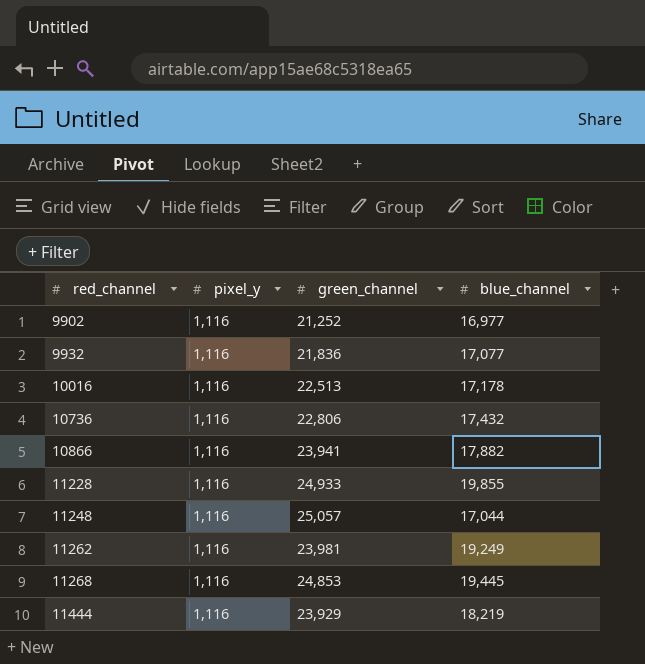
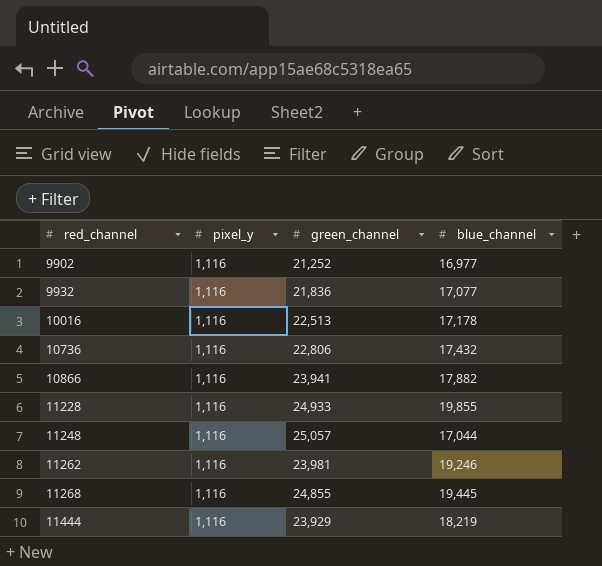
11262 | blue_channel: 19,249 -> 19,246
11268 | green_channel: 24,853 -> 24,855

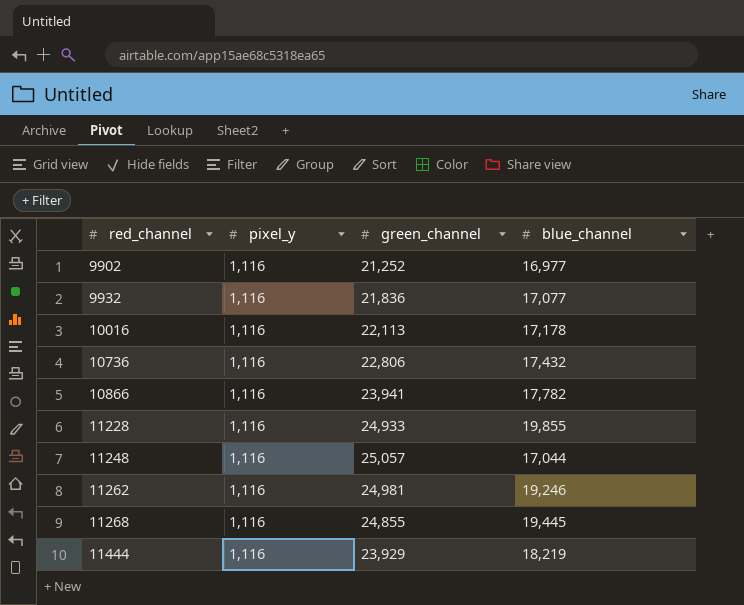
10016 | green_channel: 22,513 -> 22,113
10866 | blue_channel: 17,882 -> 17,782
11262 | green_channel: 23,981 -> 24,981

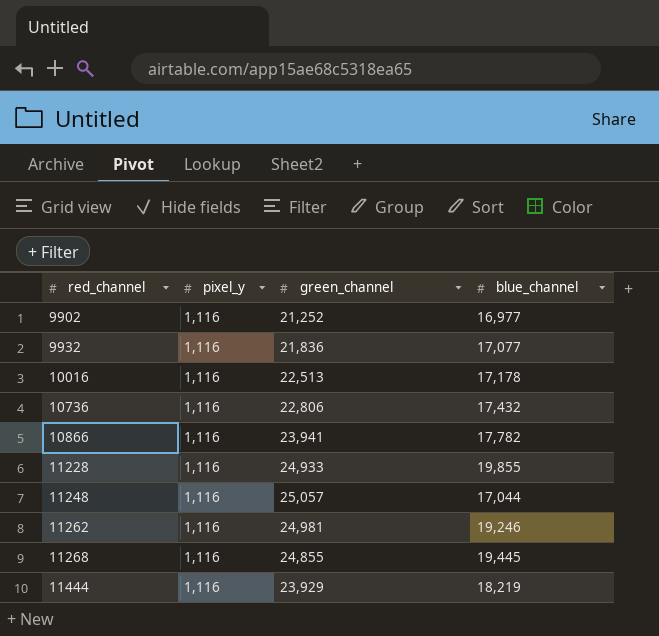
10016 | green_channel: 22,113 -> 22,513

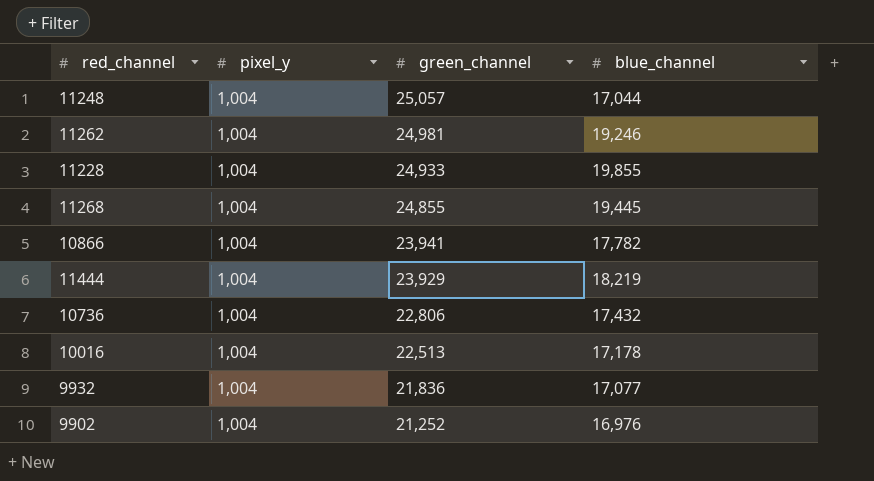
row order: red_channel ascending -> green_channel descending
11248 | pixel_y: 1,116 -> 1,004
11262 | pixel_y: 1,116 -> 1,004
11228 | pixel_y: 1,116 -> 1,004
11268 | pixel_y: 1,116 -> 1,004
10866 | pixel_y: 1,116 -> 1,004
11444 | pixel_y: 1,116 -> 1,004
10736 | pixel_y: 1,116 -> 1,004
10016 | pixel_y: 1,116 -> 1,004
9932 | pixel_y: 1,116 -> 1,004
9902 | pixel_y: 1,116 -> 1,004
9902 | blue_channel: 16,977 -> 16,976

